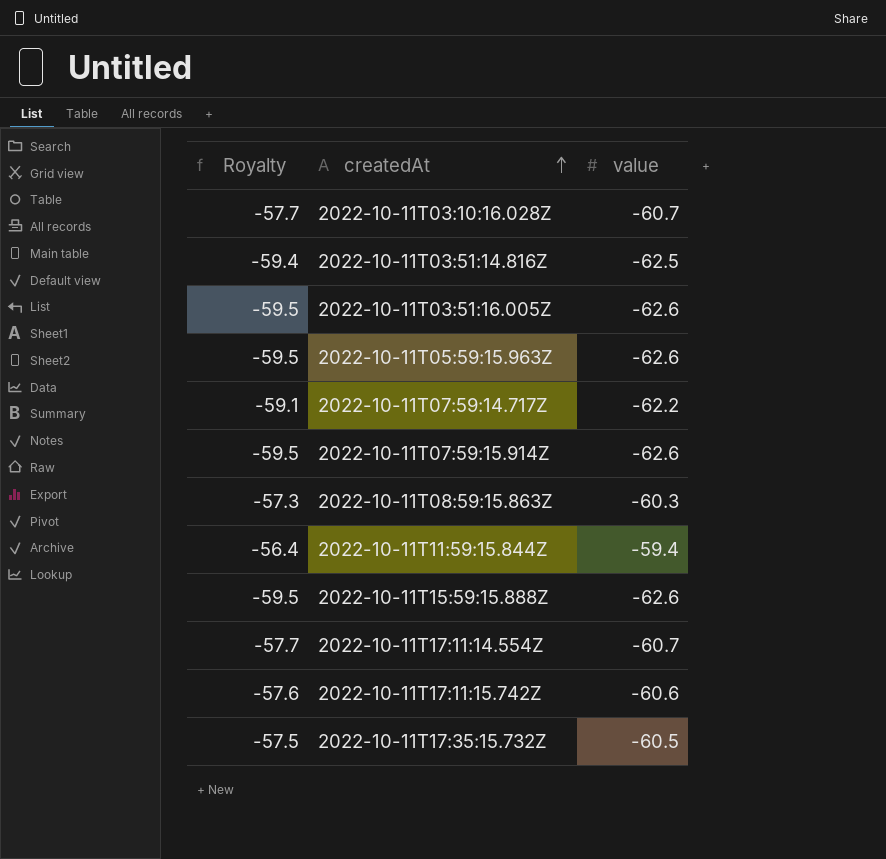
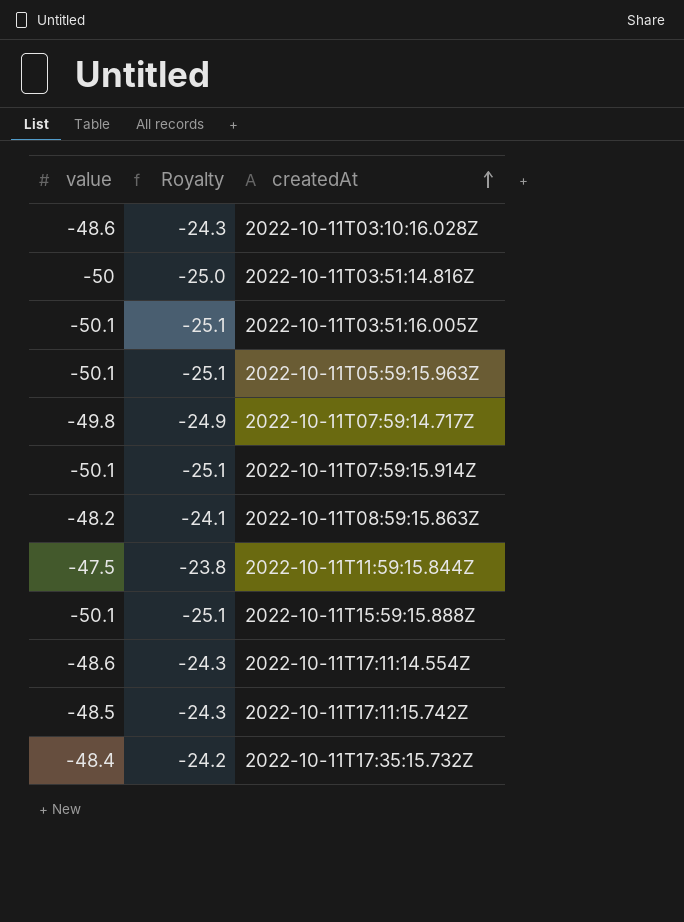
column value | position: 3 -> 1
column Royalty | formula: [value] * 0.95 -> [value] * 0.5
2022-10-11T03:10:16.028Z | value: -60.7 -> -48.6
2022-10-11T03:51:14.816Z | value: -62.5 -> -50
2022-10-11T03:51:16.005Z | value: -62.6 -> -50.1
2022-10-11T05:59:15.963Z | value: -62.6 -> -50.1
2022-10-11T07:59:14.717Z | value: -62.2 -> -49.8
2022-10-11T07:59:15.914Z | value: -62.6 -> -50.1
2022-10-11T08:59:15.863Z | value: -60.3 -> -48.2
2022-10-11T11:59:15.844Z | value: -59.4 -> -47.5
2022-10-11T15:59:15.888Z | value: -62.6 -> -50.1
2022-10-11T17:11:14.554Z | value: -60.7 -> -48.6
2022-10-11T17:11:15.742Z | value: -60.6 -> -48.5
2022-10-11T17:35:15.732Z | value: -60.5 -> -48.4

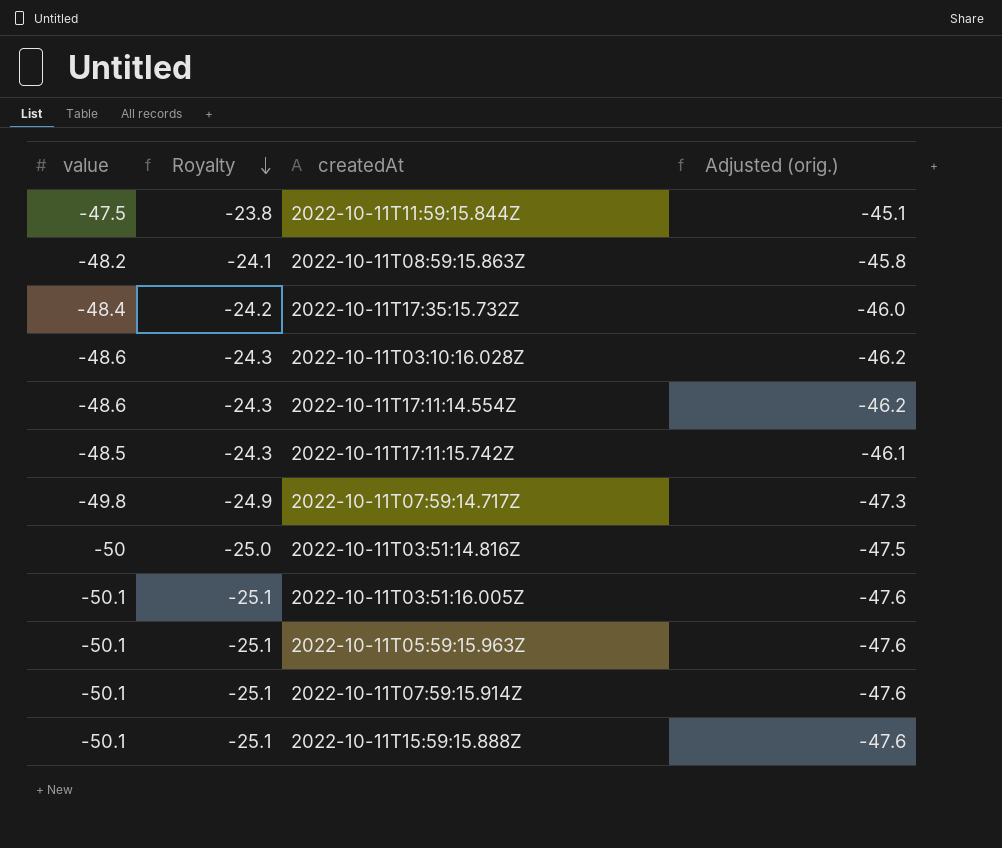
row order: createdAt ascending -> Royalty descending
column Adjusted (orig.) | formula: none -> [value] * 0.95

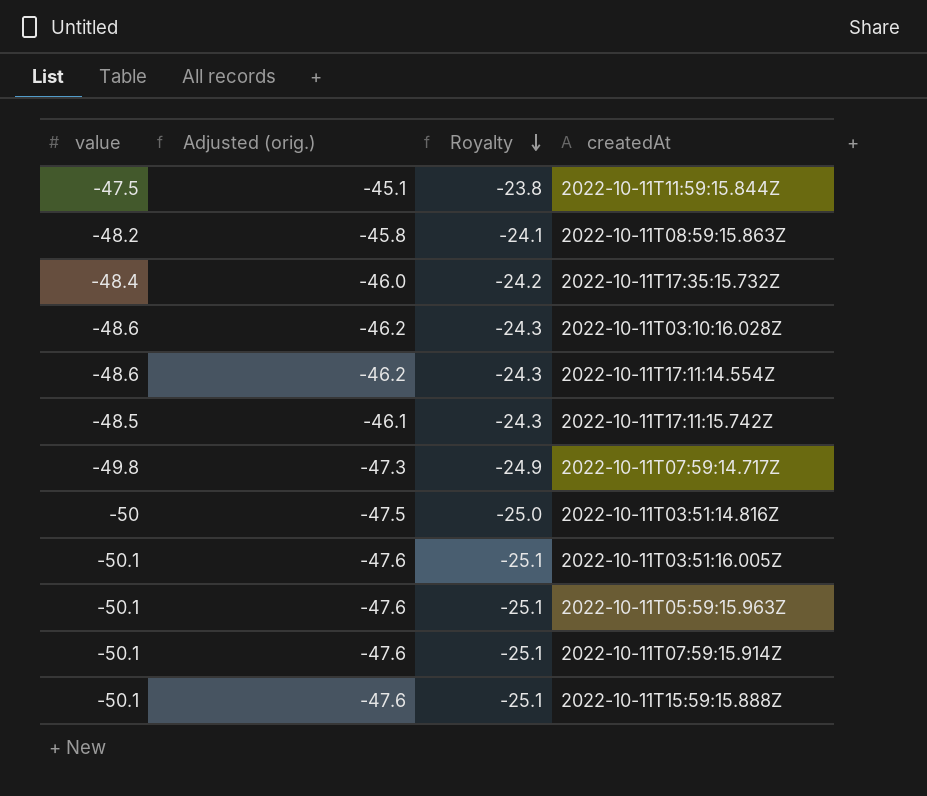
column Adjusted (orig.) | position: 4 -> 2

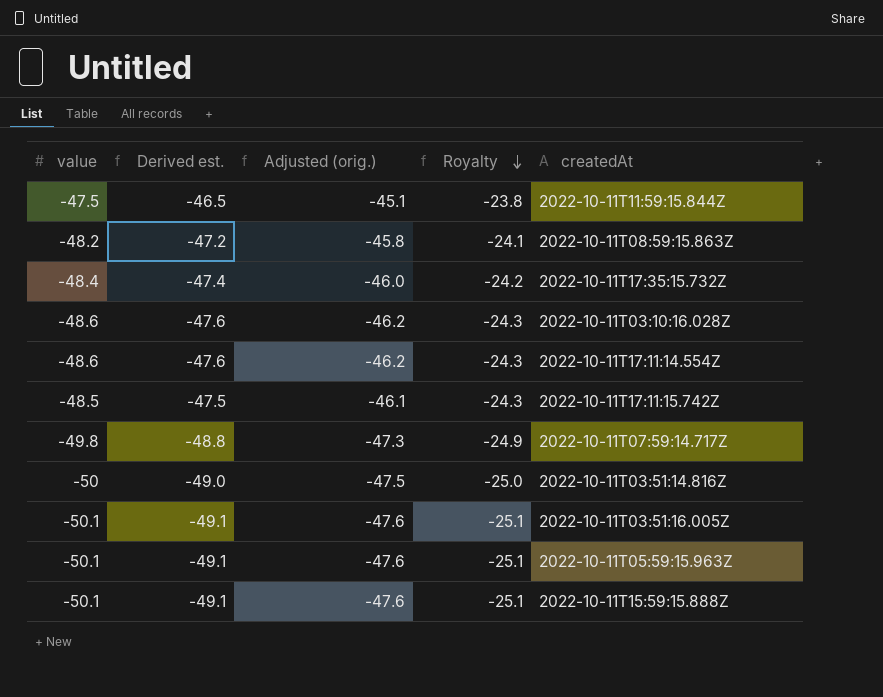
column Derived est. | formula: none -> [value] + 1
row 2022-10-11T07:59:15.914Z: -50.1 | -47.6 | -25.1 -> none

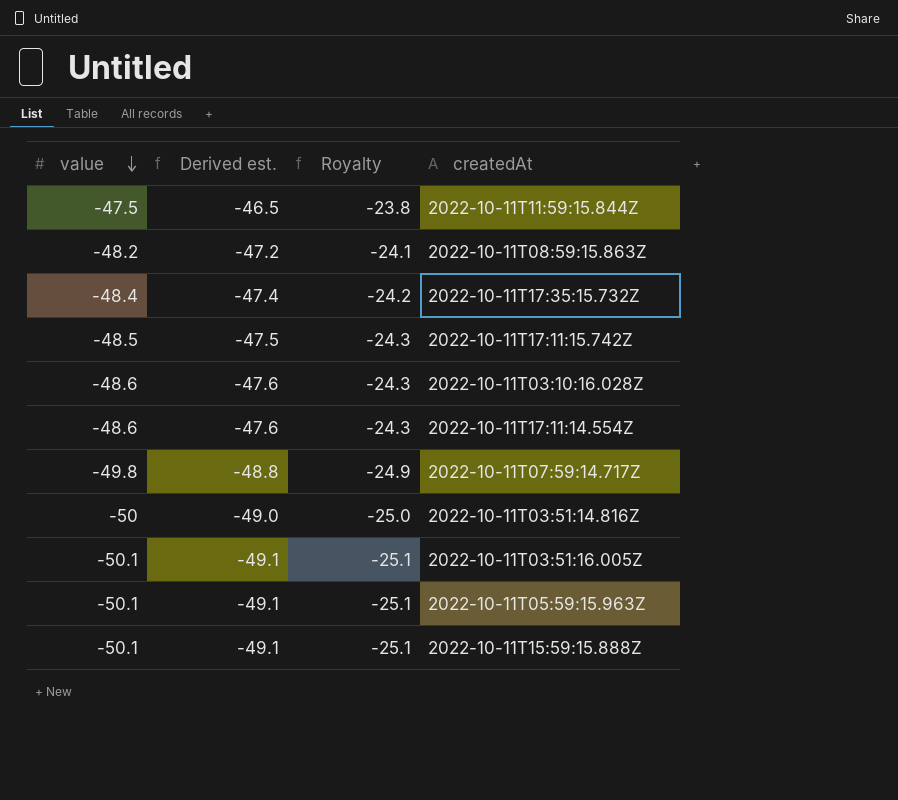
row order: Royalty descending -> value descending
column Adjusted (orig.) | formula: [value] * 0.95 -> none

